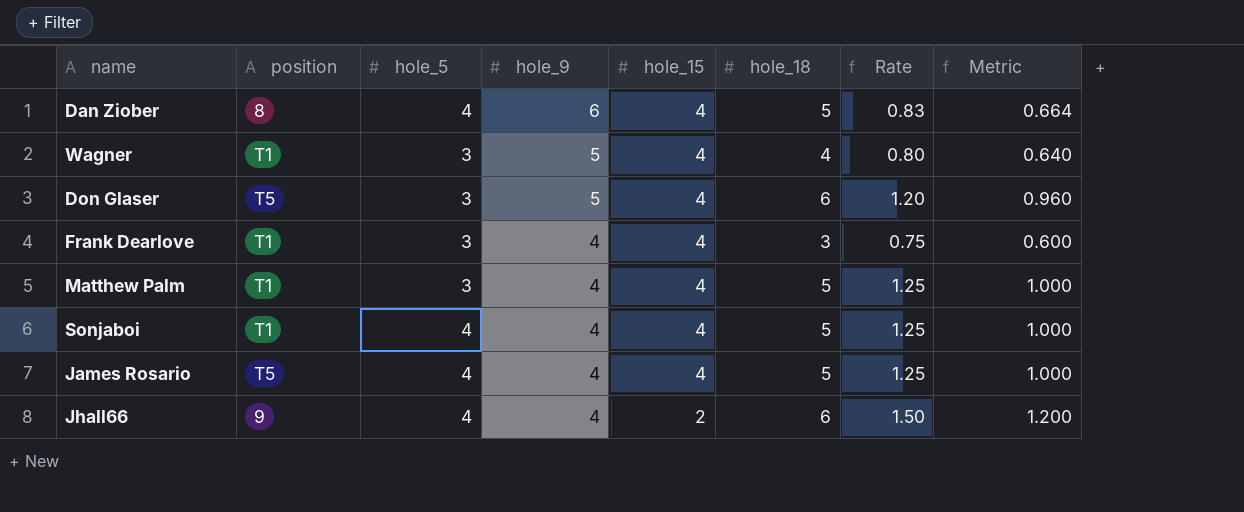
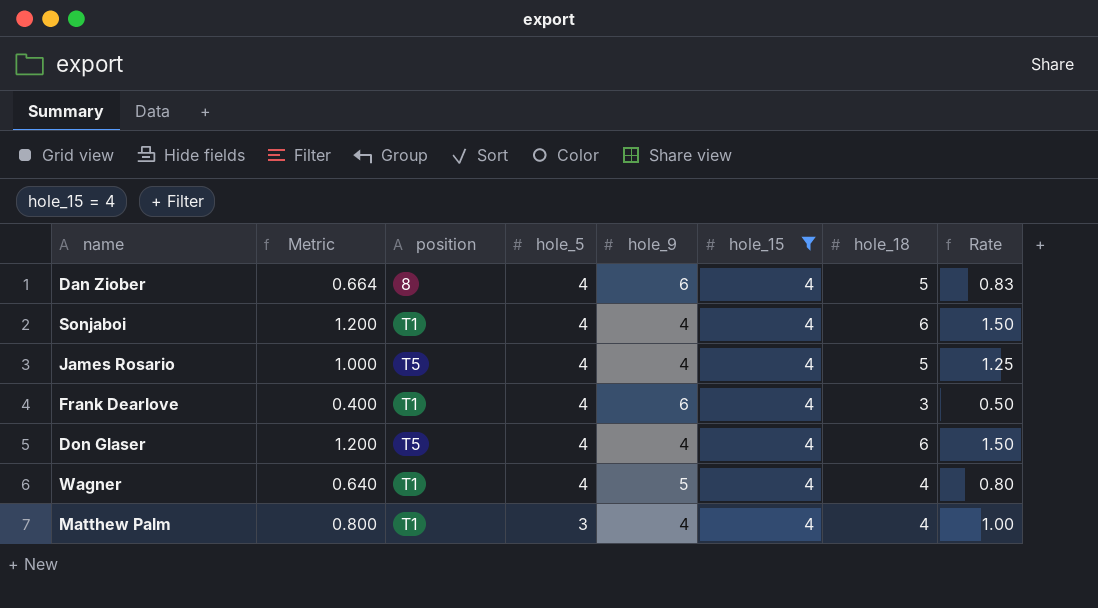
filter: none -> hole_15 = 4
row order: hole_9 descending -> hole_5 descending
column Metric | position: 8 -> 2
Sonjaboi | Metric: 1.000 -> 1.200
Sonjaboi | hole_18: 5 -> 6
Sonjaboi | Rate: 1.25 -> 1.50
Frank Dearlove | Metric: 0.600 -> 0.400
Frank Dearlove | hole_5: 3 -> 4
Frank Dearlove | hole_9: 4 -> 6
Frank Dearlove | Rate: 0.75 -> 0.50
Don Glaser | Metric: 0.960 -> 1.200
Don Glaser | hole_5: 3 -> 4
Don Glaser | hole_9: 5 -> 4
Don Glaser | Rate: 1.20 -> 1.50
Wagner | hole_5: 3 -> 4
Matthew Palm | Metric: 1.000 -> 0.800
Matthew Palm | hole_18: 5 -> 4
Matthew Palm | Rate: 1.25 -> 1.00

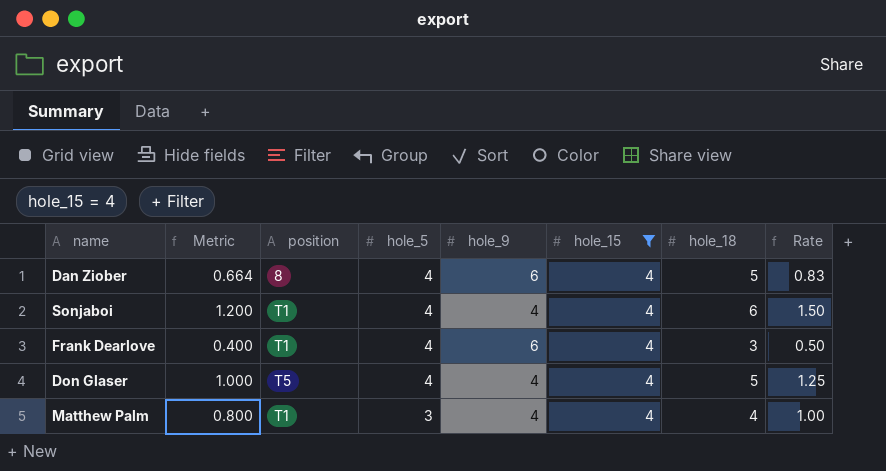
row James Rosario: 1.000 | T5 | 4 | 4 | 4 | 5 | 1.25 -> none
row Wagner: 0.640 | T1 | 4 | 5 | 4 | 4 | 0.80 -> none
Don Glaser | Metric: 1.200 -> 1.000
Don Glaser | hole_18: 6 -> 5
Don Glaser | Rate: 1.50 -> 1.25

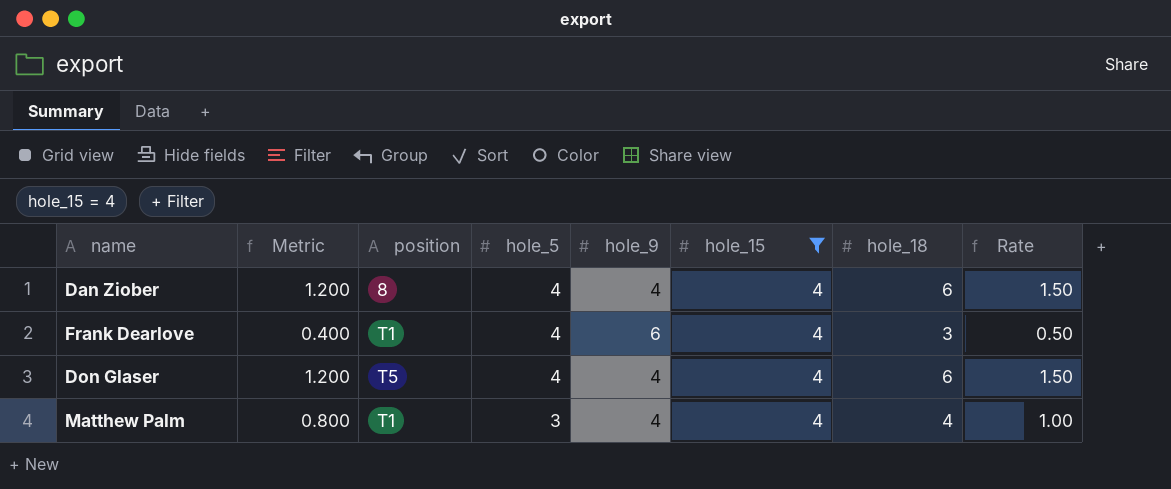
row Sonjaboi: 1.200 | T1 | 4 | 4 | 4 | 6 | 1.50 -> none
Dan Ziober | Metric: 0.664 -> 1.200
Dan Ziober | hole_9: 6 -> 4
Dan Ziober | hole_18: 5 -> 6
Dan Ziober | Rate: 0.83 -> 1.50
Don Glaser | Metric: 1.000 -> 1.200
Don Glaser | hole_18: 5 -> 6
Don Glaser | Rate: 1.25 -> 1.50

